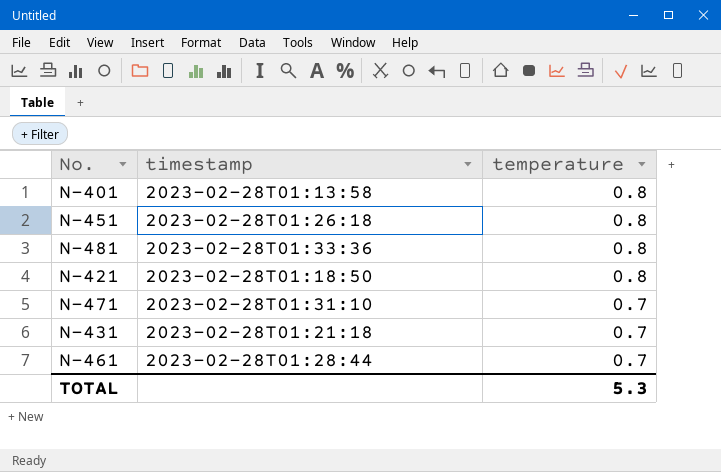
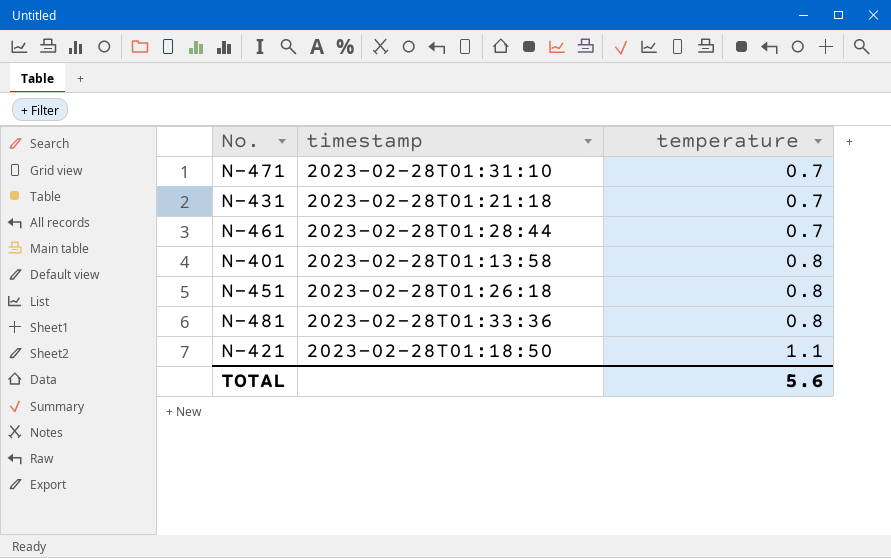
row order: temperature descending -> temperature ascending
N-421 | temperature: 0.8 -> 1.1
TOTAL | temperature: 5.3 -> 5.6

